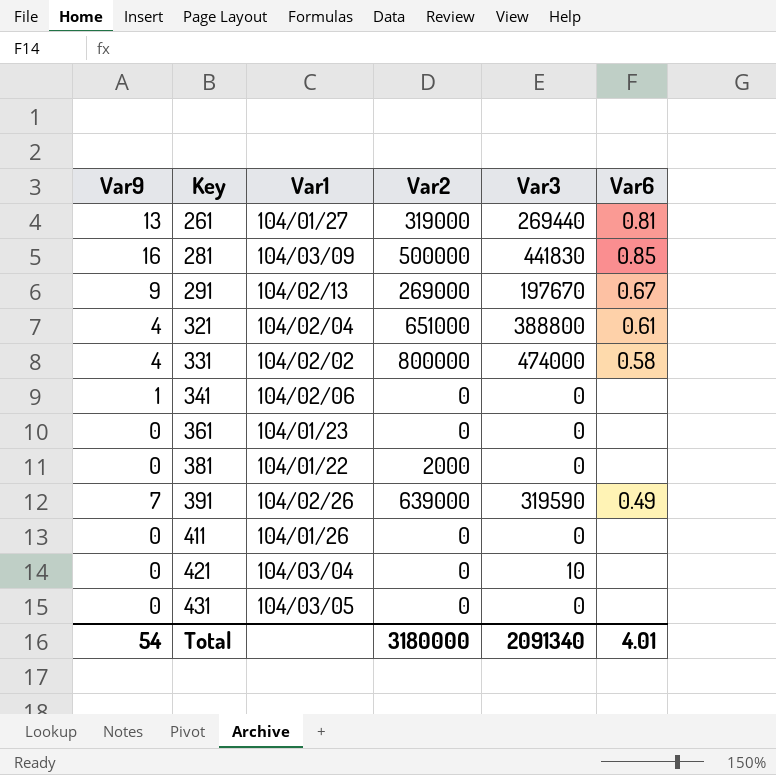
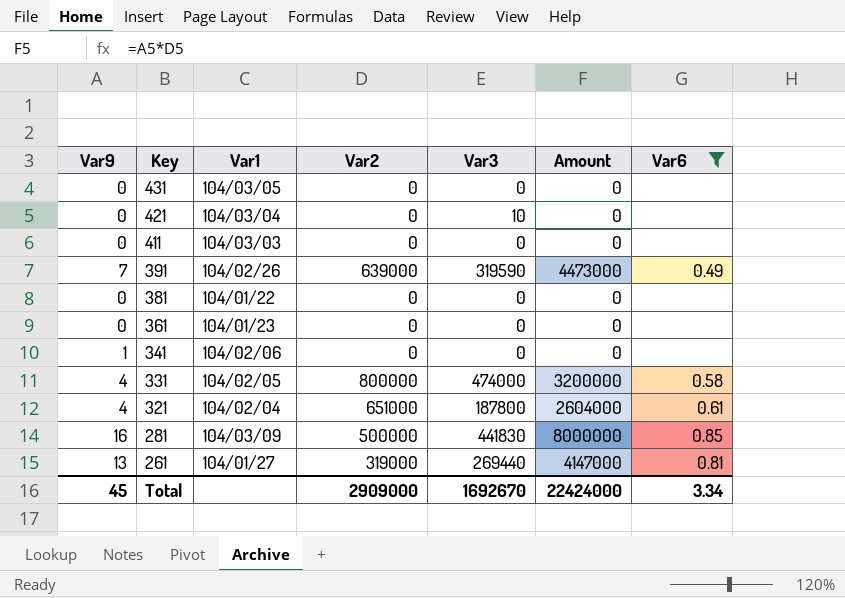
filter: none -> Var6 != 0.67
row order: Key ascending -> Key descending
column Amount | formula: none -> [Var9] * [Var2]
411 | Var1: 104/01/26 -> 104/03/03
381 | Var2: 2000 -> 0
331 | Var1: 104/02/02 -> 104/02/05
321 | Var3: 388800 -> 187800
Total | Var9: 54 -> 45
Total | Var2: 3180000 -> 2909000
Total | Var3: 2091340 -> 1692670
Total | Var6: 4.01 -> 3.34

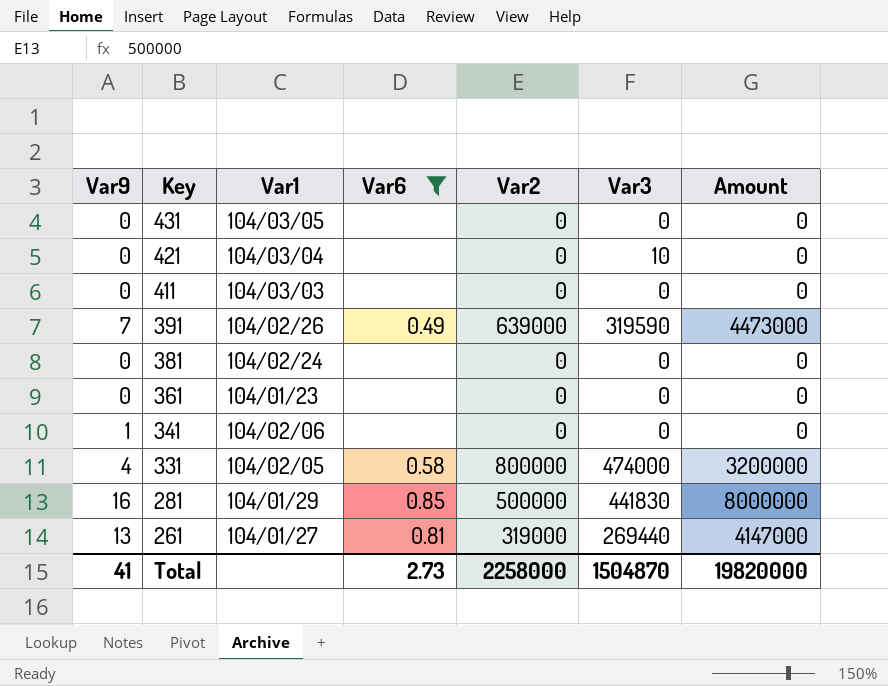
column Var6 | position: 7 -> 4
row 321: 4 | 104/02/04 | 651000 | 187800 | 2604000 | 0.61 -> none
381 | Var1: 104/01/22 -> 104/02/24
281 | Var1: 104/03/09 -> 104/01/29
Total | Var9: 45 -> 41
Total | Var6: 3.34 -> 2.73
Total | Var2: 2909000 -> 2258000
Total | Var3: 1692670 -> 1504870
Total | Amount: 22424000 -> 19820000

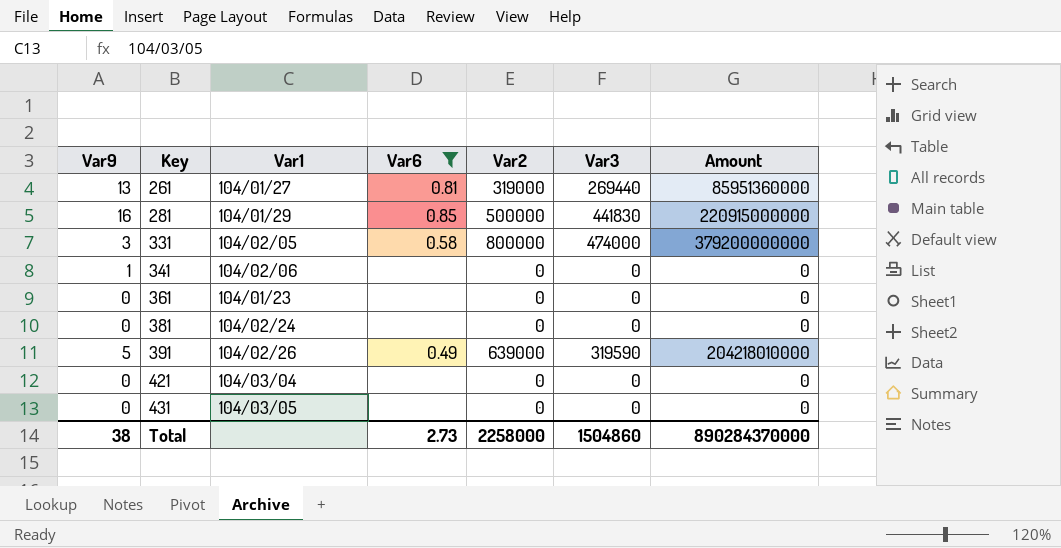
row order: Key descending -> Key ascending
column Amount | formula: [Var9] * [Var2] -> [Var2] * [Var3]
row 411: 0 | 104/03/03 | none | 0 | 0 | 0 -> none
331 | Var9: 4 -> 3
391 | Var9: 7 -> 5
421 | Var3: 10 -> 0
Total | Var9: 41 -> 38
Total | Var3: 1504870 -> 1504860
Total | Amount: 19820000 -> 890284370000

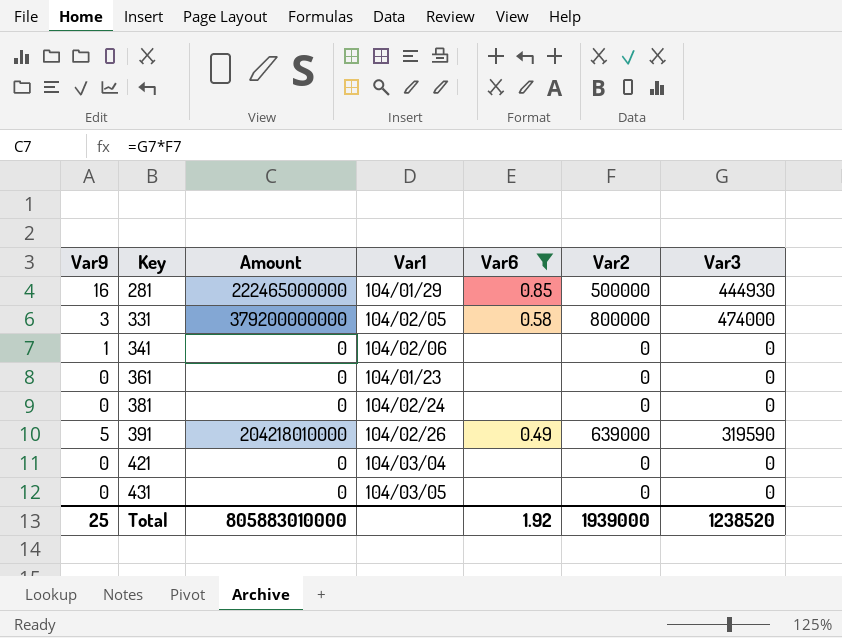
column Amount | position: 7 -> 3
row 261: 13 | 104/01/27 | 0.81 | 319000 | 269440 | 85951360000 -> none
281 | Amount: 220915000000 -> 222465000000
281 | Var3: 441830 -> 444930
Total | Var9: 38 -> 25
Total | Amount: 890284370000 -> 805883010000
Total | Var6: 2.73 -> 1.92
Total | Var2: 2258000 -> 1939000
Total | Var3: 1504860 -> 1238520

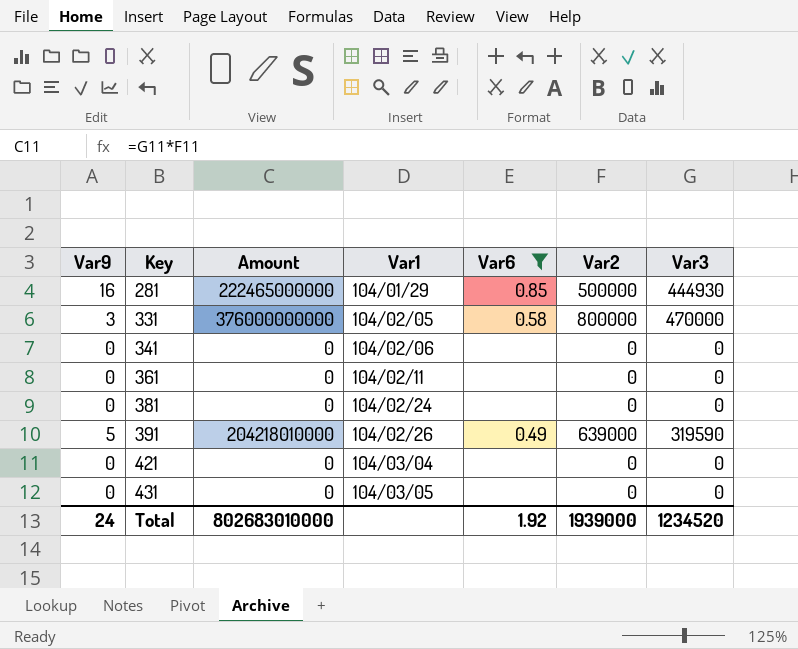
331 | Amount: 379200000000 -> 376000000000
331 | Var3: 474000 -> 470000
341 | Var9: 1 -> 0
361 | Var1: 104/01/23 -> 104/02/11
Total | Var9: 25 -> 24
Total | Amount: 805883010000 -> 802683010000
Total | Var3: 1238520 -> 1234520

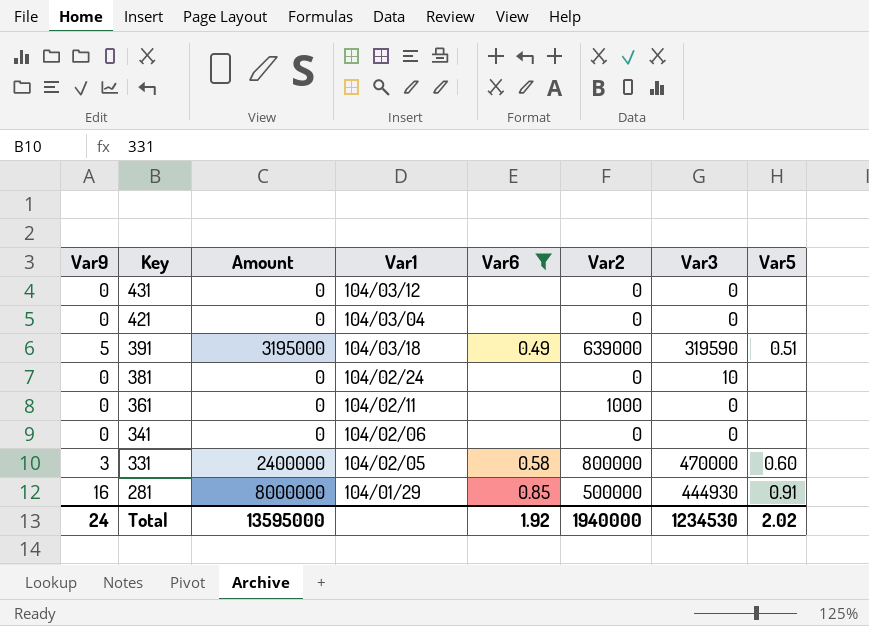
row order: Key ascending -> Key descending
column Amount | formula: [Var2] * [Var3] -> [Var9] * [Var2]
column Var5 | position: none -> 8
431 | Var1: 104/03/05 -> 104/03/12
391 | Var1: 104/02/26 -> 104/03/18
381 | Var3: 0 -> 10
361 | Var2: 0 -> 1000
Total | Amount: 802683010000 -> 13595000
Total | Var2: 1939000 -> 1940000
Total | Var3: 1234520 -> 1234530

